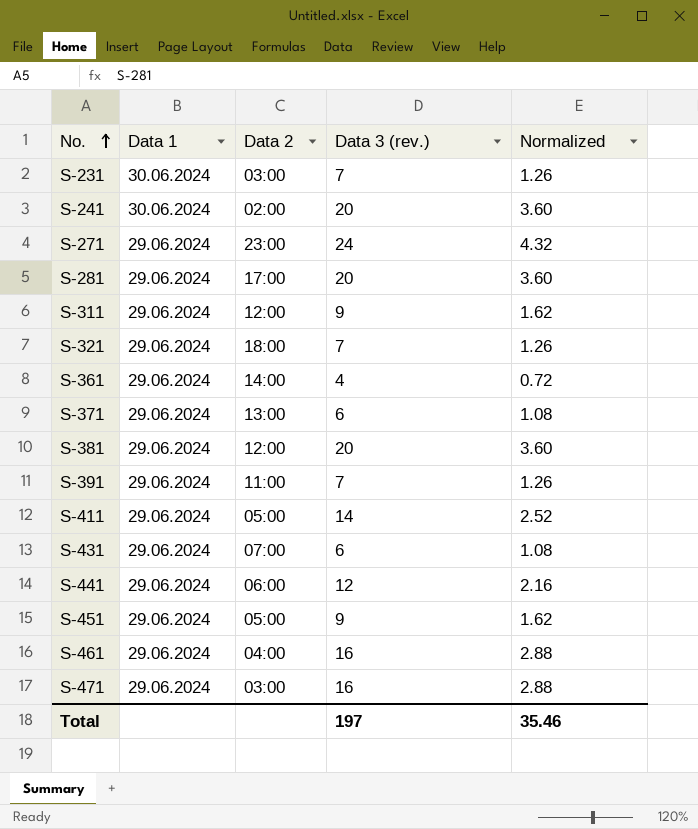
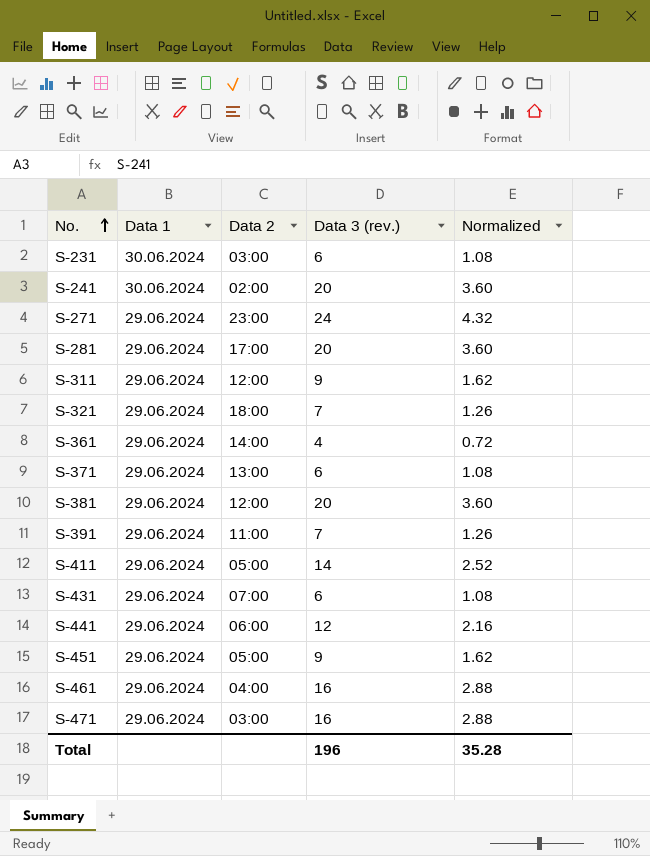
S-231 | Data 3 (rev.): 7 -> 6
S-231 | Normalized: 1.26 -> 1.08
Total | Data 3 (rev.): 197 -> 196
Total | Normalized: 35.46 -> 35.28

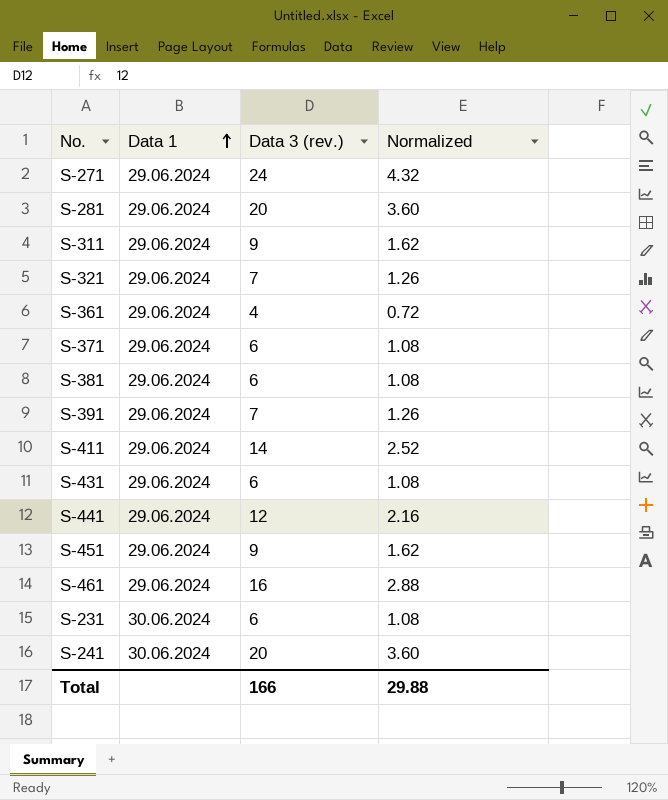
row order: No. ascending -> Data 1 ascending
column Data 2 | position: 3 -> none
row S-471: 29.06.2024 | 03:00 | 16 | 2.88 -> none
S-381 | Data 3 (rev.): 20 -> 6
S-381 | Normalized: 3.60 -> 1.08
Total | Data 3 (rev.): 196 -> 166
Total | Normalized: 35.28 -> 29.88

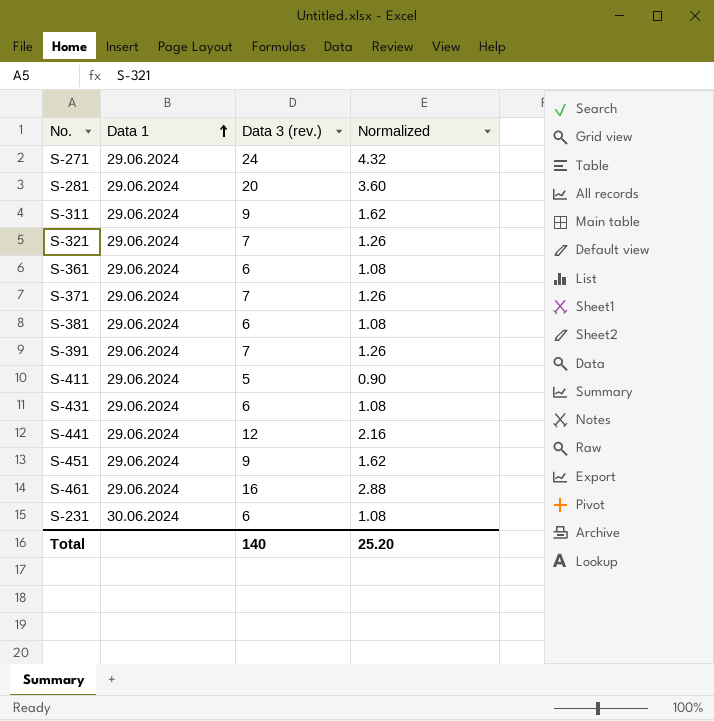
row S-241: 30.06.2024 | 20 | 3.60 -> none
S-361 | Data 3 (rev.): 4 -> 6
S-361 | Normalized: 0.72 -> 1.08
S-371 | Data 3 (rev.): 6 -> 7
S-371 | Normalized: 1.08 -> 1.26
S-411 | Data 3 (rev.): 14 -> 5
S-411 | Normalized: 2.52 -> 0.90
Total | Data 3 (rev.): 166 -> 140
Total | Normalized: 29.88 -> 25.20

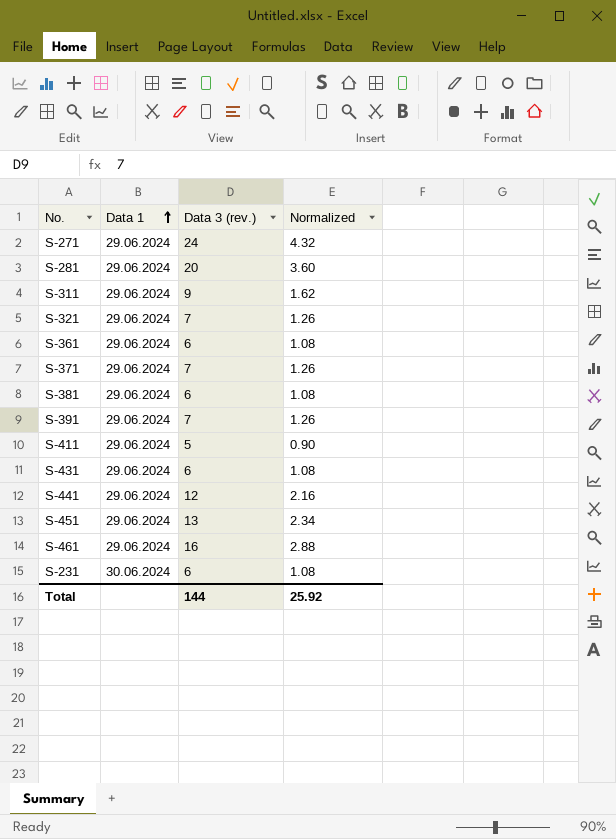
S-451 | Data 3 (rev.): 9 -> 13
S-451 | Normalized: 1.62 -> 2.34
Total | Data 3 (rev.): 140 -> 144
Total | Normalized: 25.20 -> 25.92

